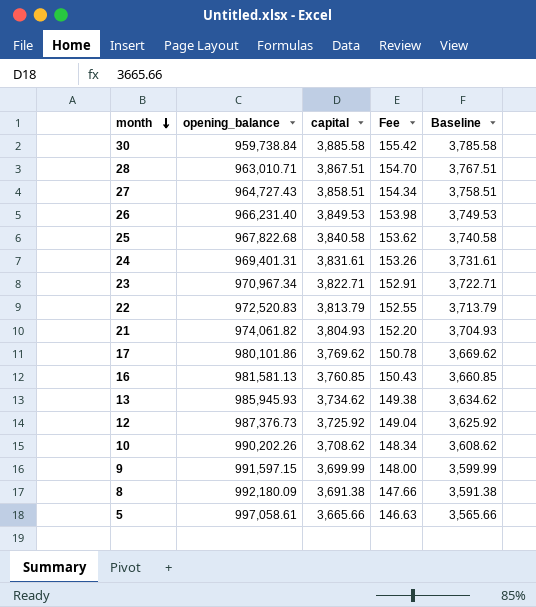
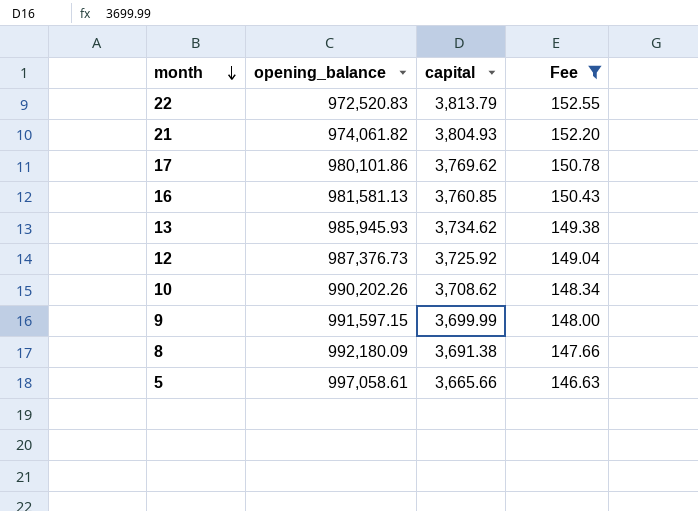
filter: none -> Fee <= 152.55
column Baseline | formula: [capital] - 100 -> none

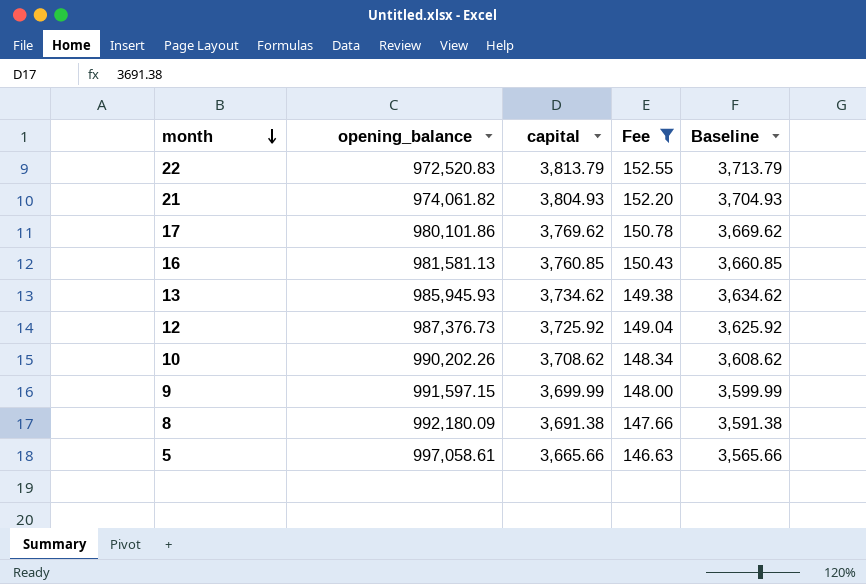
column Baseline | formula: none -> [capital] - 100

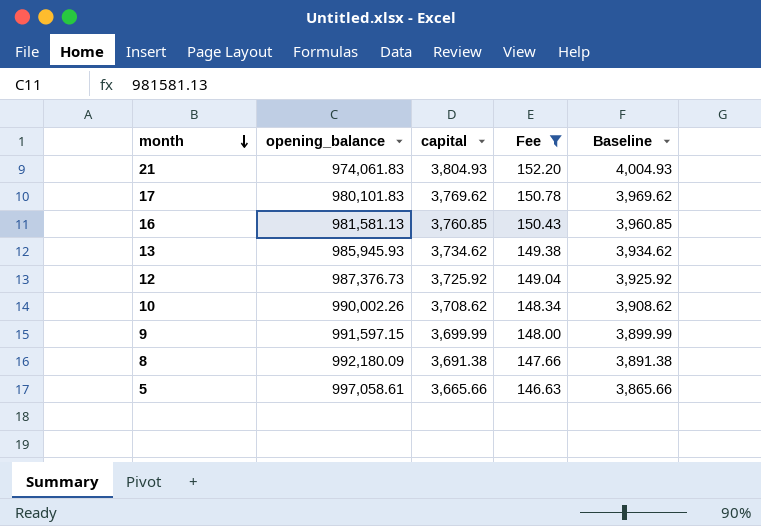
column Baseline | formula: [capital] - 100 -> [capital] + 200
row 22: 972,520.83 | 3,813.79 | 152.55 | 3,713.79 -> none
21 | opening_balance: 974,061.82 -> 974,061.83
17 | opening_balance: 980,101.86 -> 980,101.83
10 | opening_balance: 990,202.26 -> 990,002.26

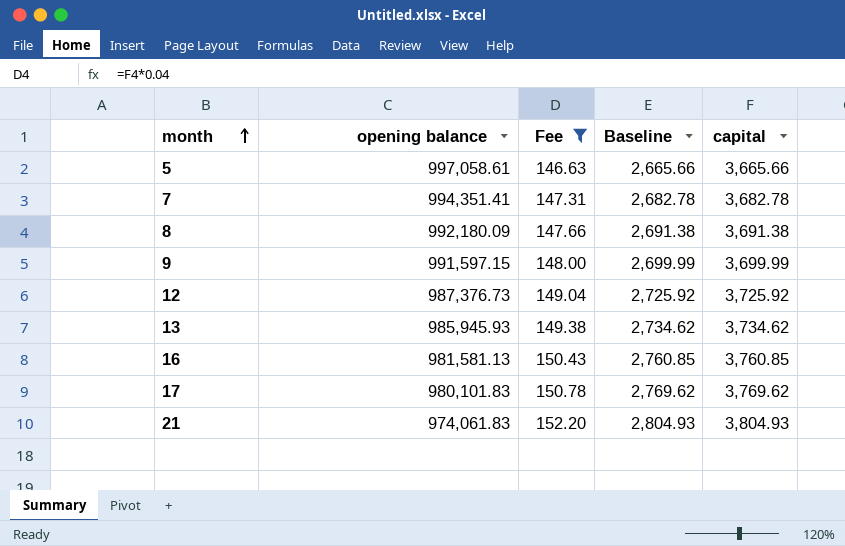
row order: month descending -> month ascending
column name: opening_balance -> opening balance
column Baseline | formula: [capital] + 200 -> [capital] - 1000
column capital | position: 3 -> 5
row 10: 990,002.26 | 3,708.62 | 148.34 | 3,908.62 -> none
row 7: none -> 994,351.41 | 147.31 | 2,682.78 | 3,682.78

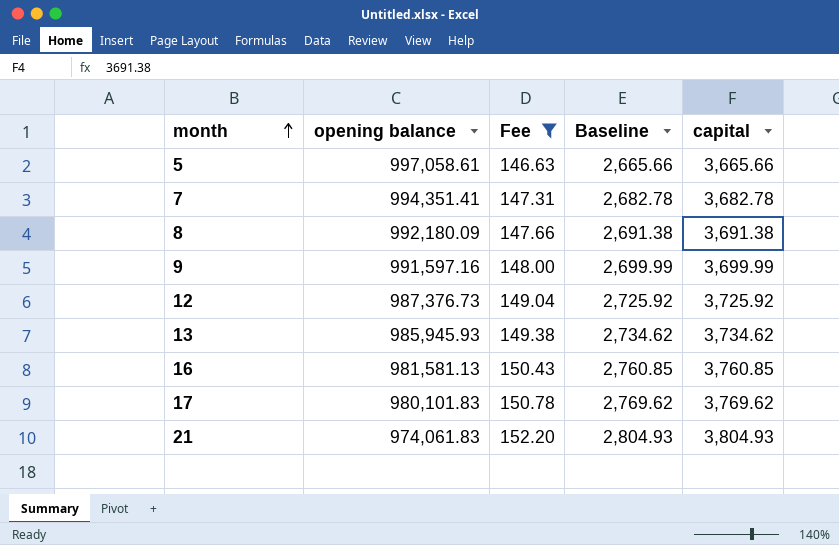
9 | opening balance: 991,597.15 -> 991,597.16

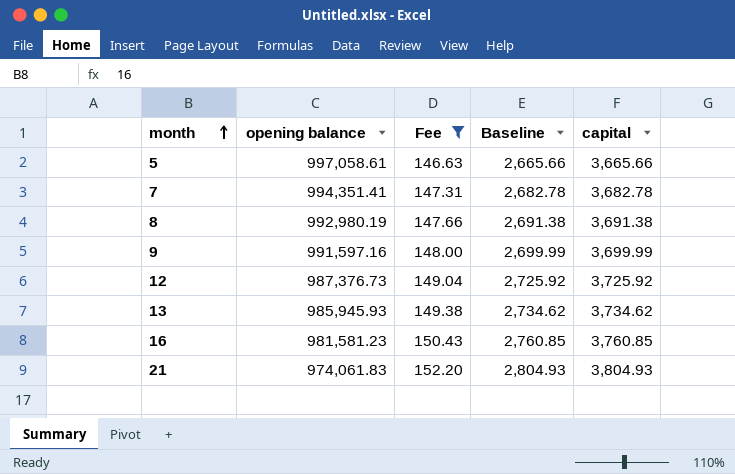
row 17: 980,101.83 | 150.78 | 2,769.62 | 3,769.62 -> none
8 | opening balance: 992,180.09 -> 992,980.19
16 | opening balance: 981,581.13 -> 981,581.23

